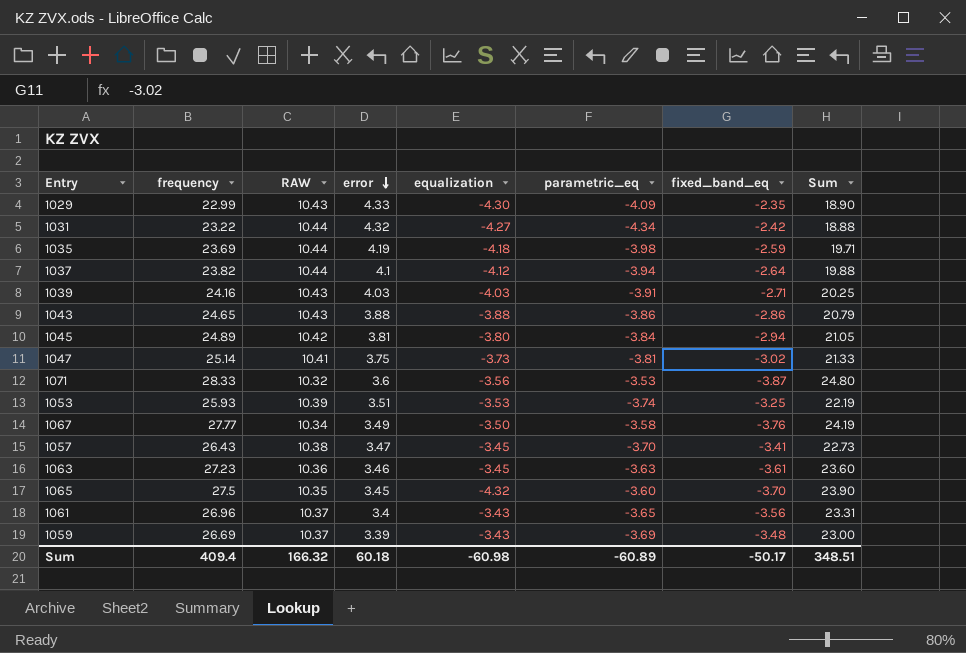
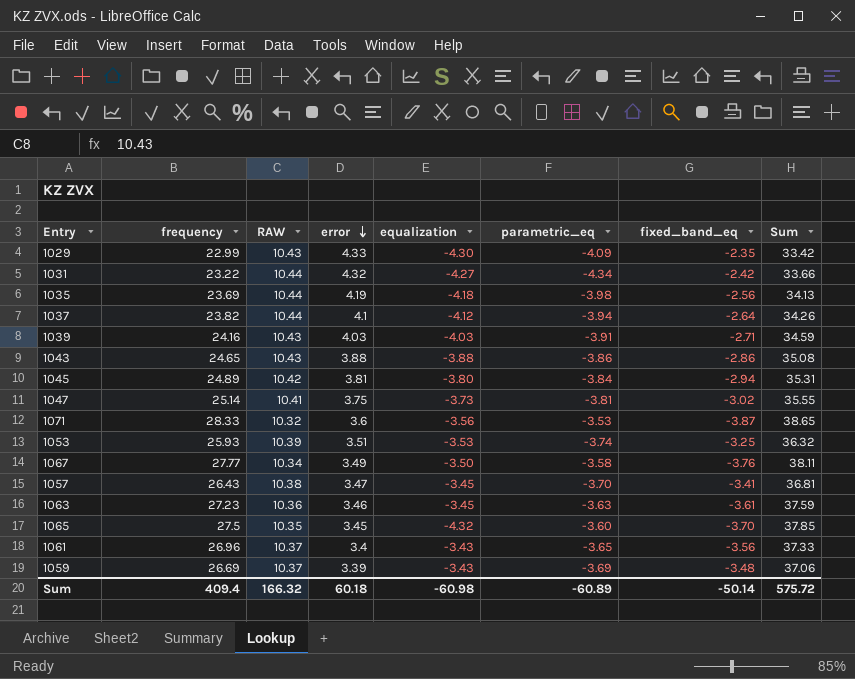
column Sum | formula: [frequency] + [parametric_eq] -> [frequency] + [RAW]
1035 | fixed_band_eq: -2.59 -> -2.56
Sum | fixed_band_eq: -50.17 -> -50.14
Sum | Sum: 348.51 -> 575.72

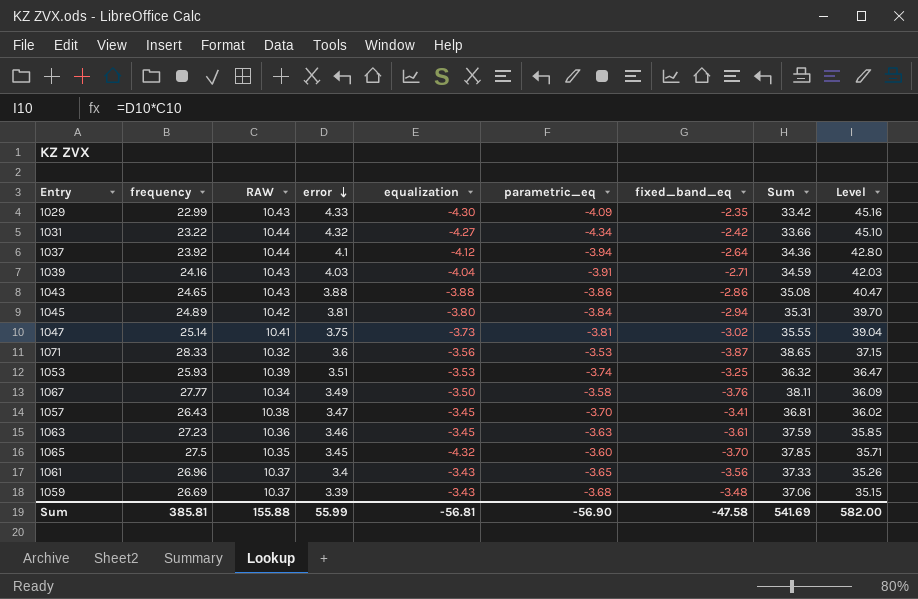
column Level | formula: none -> [RAW] * [error]
row 1035: 23.69 | 10.44 | 4.19 | -4.18 | -3.98 | -2.56 | 34.13 -> none
1037 | frequency: 23.82 -> 23.92
1037 | Sum: 34.26 -> 34.36
1039 | equalization: -4.03 -> -4.04
1059 | parametric_eq: -3.69 -> -3.68
Sum | frequency: 409.4 -> 385.81
Sum | RAW: 166.32 -> 155.88
Sum | error: 60.18 -> 55.99
Sum | equalization: -60.98 -> -56.81
Sum | parametric_eq: -60.89 -> -56.90
Sum | fixed_band_eq: -50.14 -> -47.58
Sum | Sum: 575.72 -> 541.69

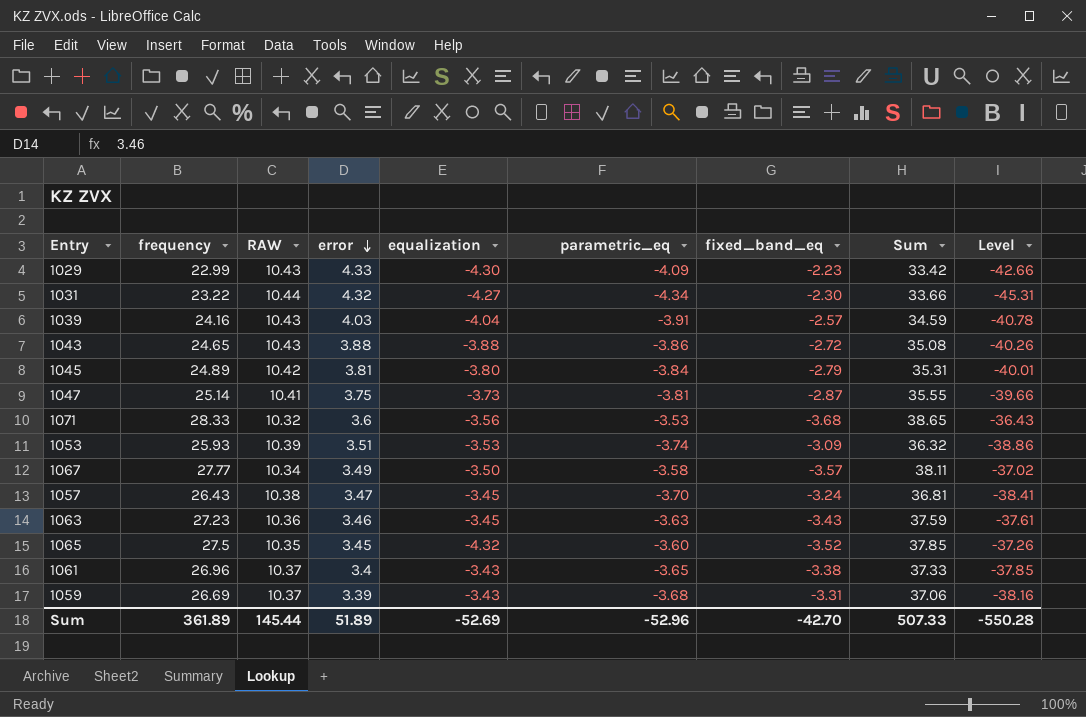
column Level | formula: [RAW] * [error] -> [RAW] * [parametric_eq]
row 1037: 23.92 | 10.44 | 4.1 | -4.12 | -3.94 | -2.64 | 34.36 | 42.80 -> none
1029 | fixed_band_eq: -2.35 -> -2.23
1031 | fixed_band_eq: -2.42 -> -2.30
1039 | fixed_band_eq: -2.71 -> -2.57
1043 | fixed_band_eq: -2.86 -> -2.72
1045 | fixed_band_eq: -2.94 -> -2.79
1047 | fixed_band_eq: -3.02 -> -2.87
1071 | fixed_band_eq: -3.87 -> -3.68
1053 | fixed_band_eq: -3.25 -> -3.09
1067 | fixed_band_eq: -3.76 -> -3.57
1057 | fixed_band_eq: -3.41 -> -3.24
1063 | fixed_band_eq: -3.61 -> -3.43
1065 | fixed_band_eq: -3.70 -> -3.52
1061 | fixed_band_eq: -3.56 -> -3.38
1059 | fixed_band_eq: -3.48 -> -3.31
Sum | frequency: 385.81 -> 361.89
Sum | RAW: 155.88 -> 145.44
Sum | error: 55.99 -> 51.89
Sum | equalization: -56.81 -> -52.69
Sum | parametric_eq: -56.90 -> -52.96
Sum | fixed_band_eq: -47.58 -> -42.70
Sum | Sum: 541.69 -> 507.33
Sum | Level: 582.00 -> -550.28

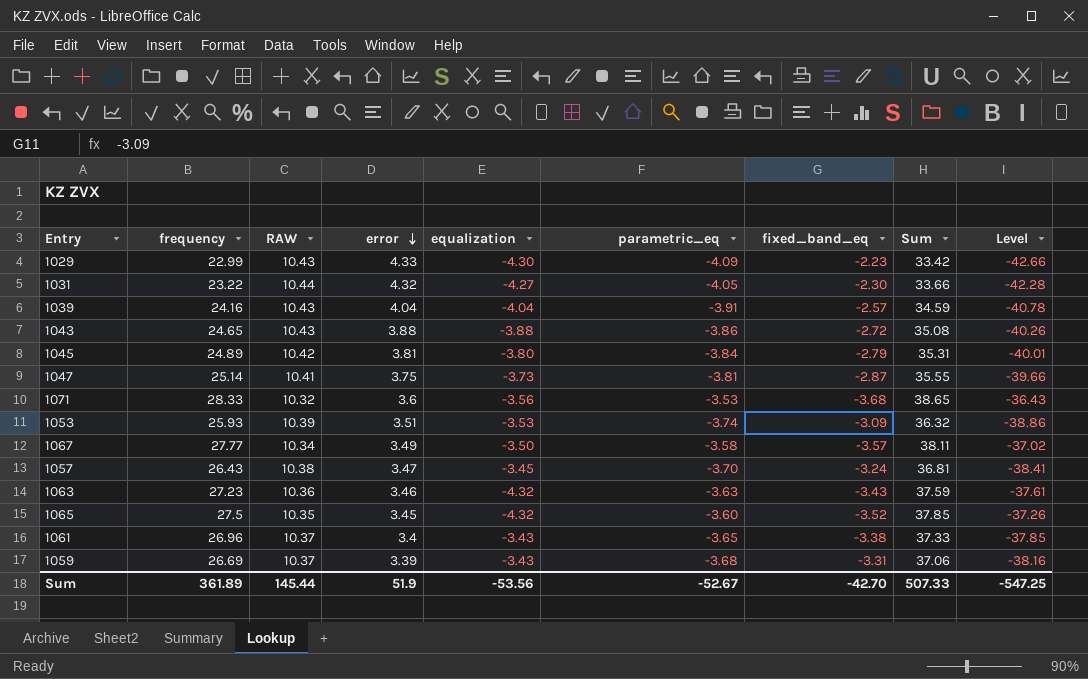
1031 | parametric_eq: -4.34 -> -4.05
1031 | Level: -45.31 -> -42.28
1039 | error: 4.03 -> 4.04
1063 | equalization: -3.45 -> -4.32
Sum | error: 51.89 -> 51.9
Sum | equalization: -52.69 -> -53.56
Sum | parametric_eq: -52.96 -> -52.67
Sum | Level: -550.28 -> -547.25

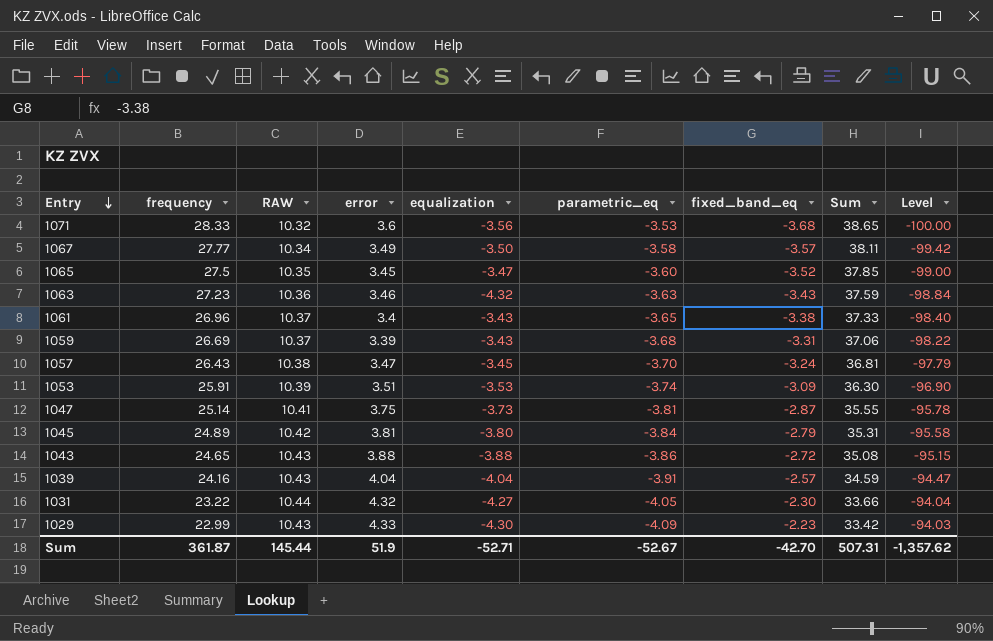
row order: error descending -> Entry descending
column Level | formula: [RAW] * [parametric_eq] -> [frequency] * [parametric_eq]
1065 | equalization: -4.32 -> -3.47
1053 | frequency: 25.93 -> 25.91
1053 | Sum: 36.32 -> 36.30
Sum | frequency: 361.89 -> 361.87
Sum | equalization: -53.56 -> -52.71
Sum | Sum: 507.33 -> 507.31
Sum | Level: -547.25 -> -1,357.62

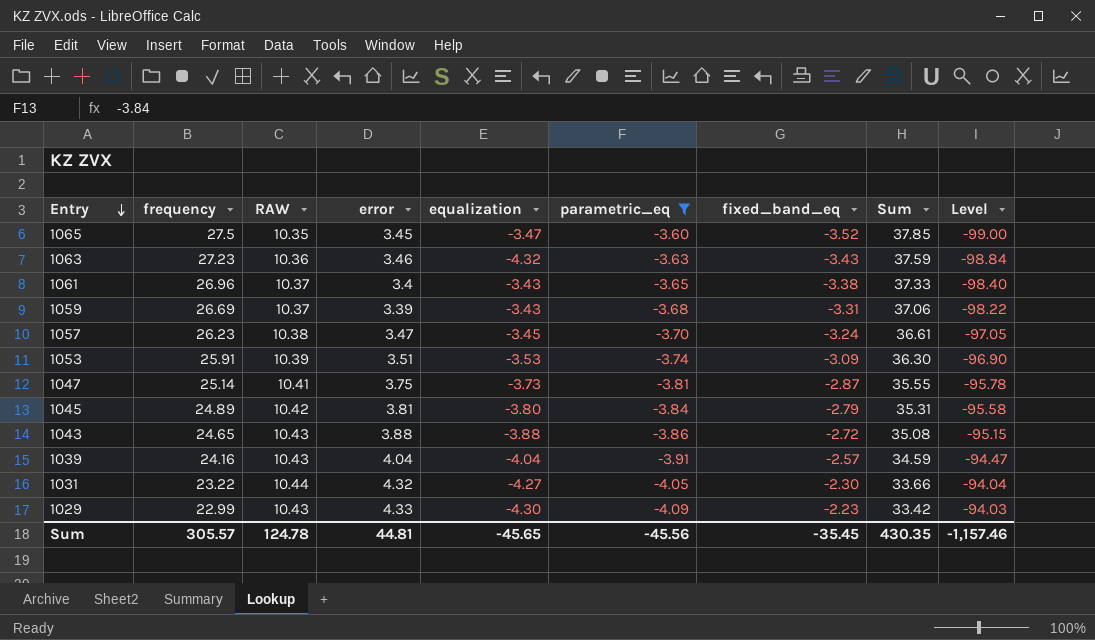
filter: none -> parametric_eq <= -3.60
1057 | frequency: 26.43 -> 26.23
1057 | Sum: 36.81 -> 36.61
1057 | Level: -97.79 -> -97.05
Sum | frequency: 361.87 -> 305.57
Sum | RAW: 145.44 -> 124.78
Sum | error: 51.9 -> 44.81
Sum | equalization: -52.71 -> -45.65
Sum | parametric_eq: -52.67 -> -45.56
Sum | fixed_band_eq: -42.70 -> -35.45
Sum | Sum: 507.31 -> 430.35
Sum | Level: -1,357.62 -> -1,157.46

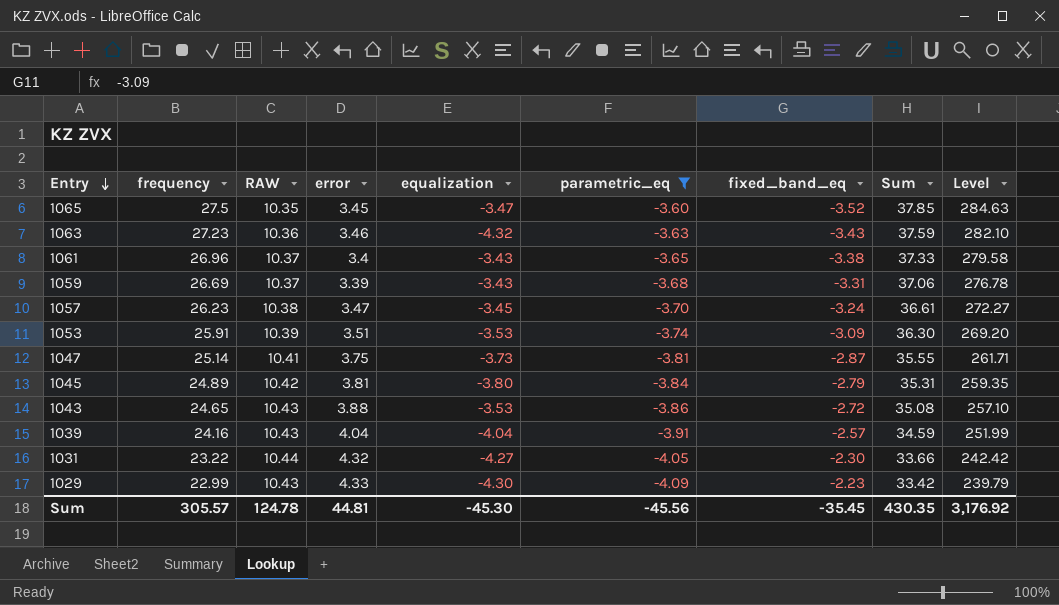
column Level | formula: [frequency] * [parametric_eq] -> [frequency] * [RAW]
1043 | equalization: -3.88 -> -3.53
Sum | equalization: -45.65 -> -45.30
Sum | Level: -1,157.46 -> 3,176.92

